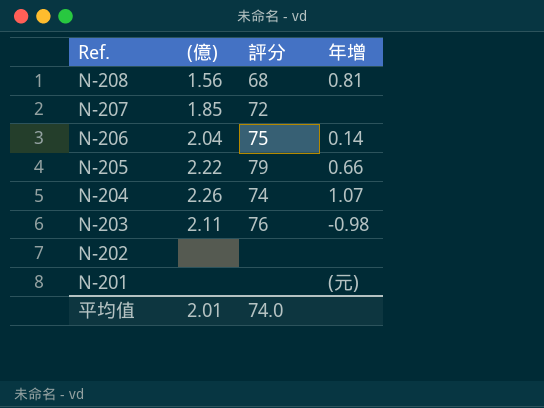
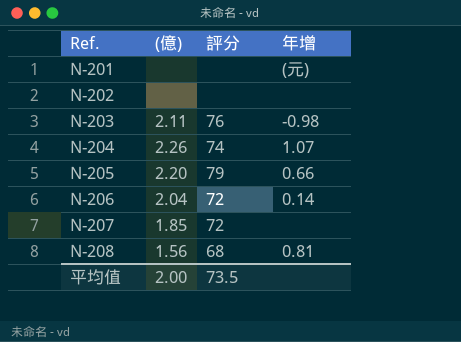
row order: Ref. descending -> Ref. ascending
N-205 | (億): 2.22 -> 2.20
N-206 | 評分: 75 -> 72
平均值 | (億): 2.01 -> 2.00
平均值 | 評分: 74.0 -> 73.5

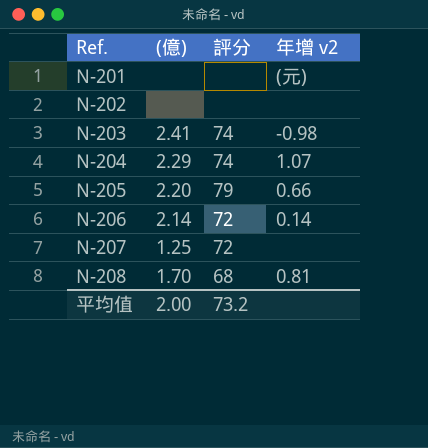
column name: 年增 -> 年增 v2
N-203 | (億): 2.11 -> 2.41
N-203 | 評分: 76 -> 74
N-204 | (億): 2.26 -> 2.29
N-206 | (億): 2.04 -> 2.14
N-207 | (億): 1.85 -> 1.25
N-208 | (億): 1.56 -> 1.70
平均值 | 評分: 73.5 -> 73.2

